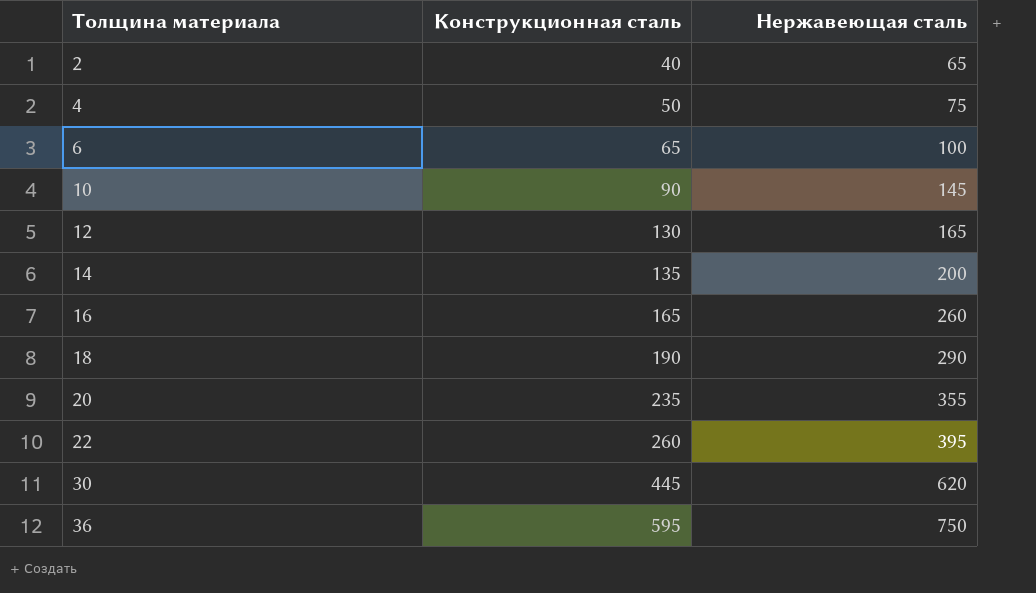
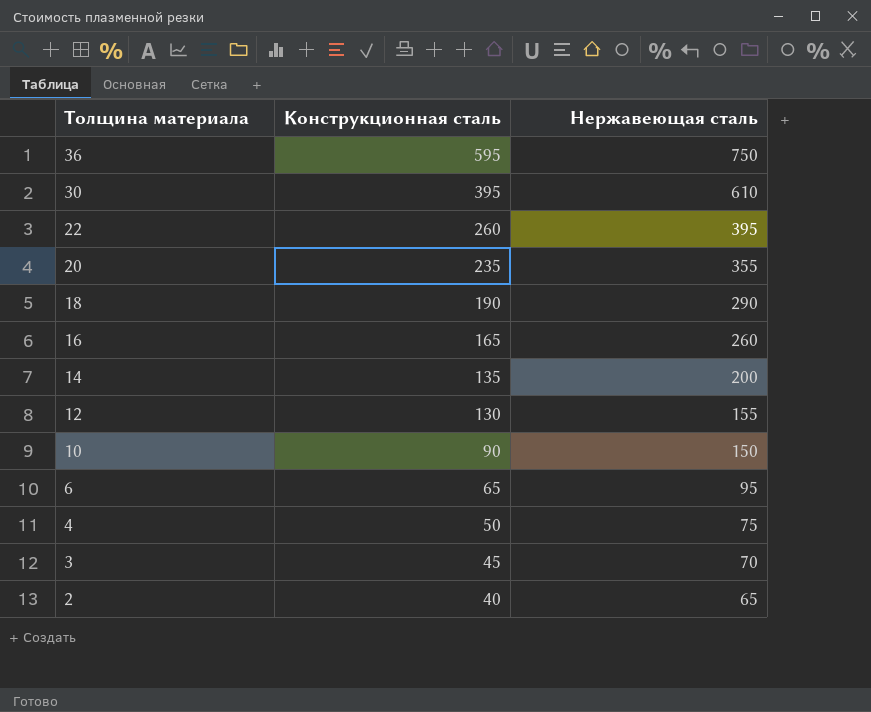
row order: Толщина материала ascending -> Толщина материала descending
30 | Конструкционная сталь: 445 -> 395
30 | Нержавеющая сталь: 620 -> 610
12 | Нержавеющая сталь: 165 -> 155
10 | Нержавеющая сталь: 145 -> 150
6 | Нержавеющая сталь: 100 -> 95
row 3: none -> 45 | 70

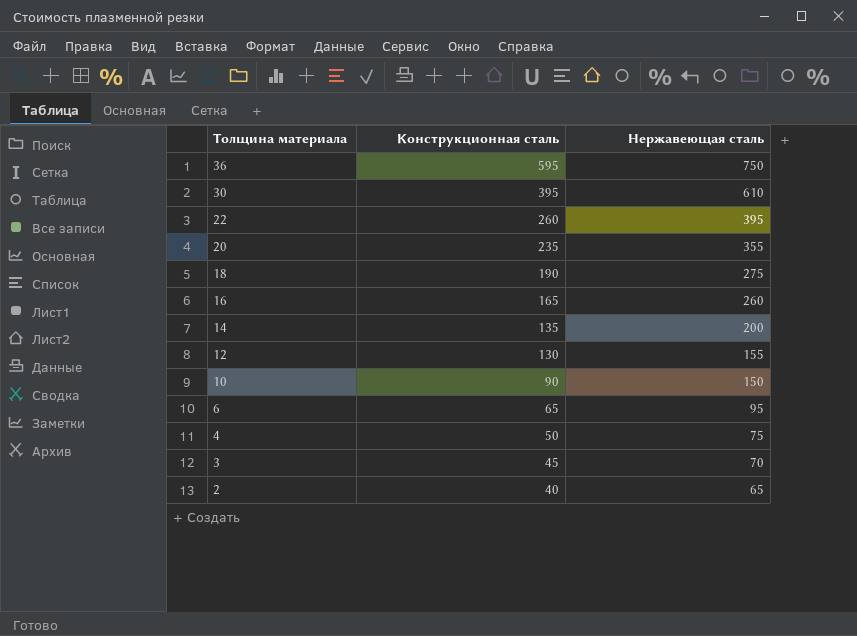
18 | Нержавеющая сталь: 290 -> 275

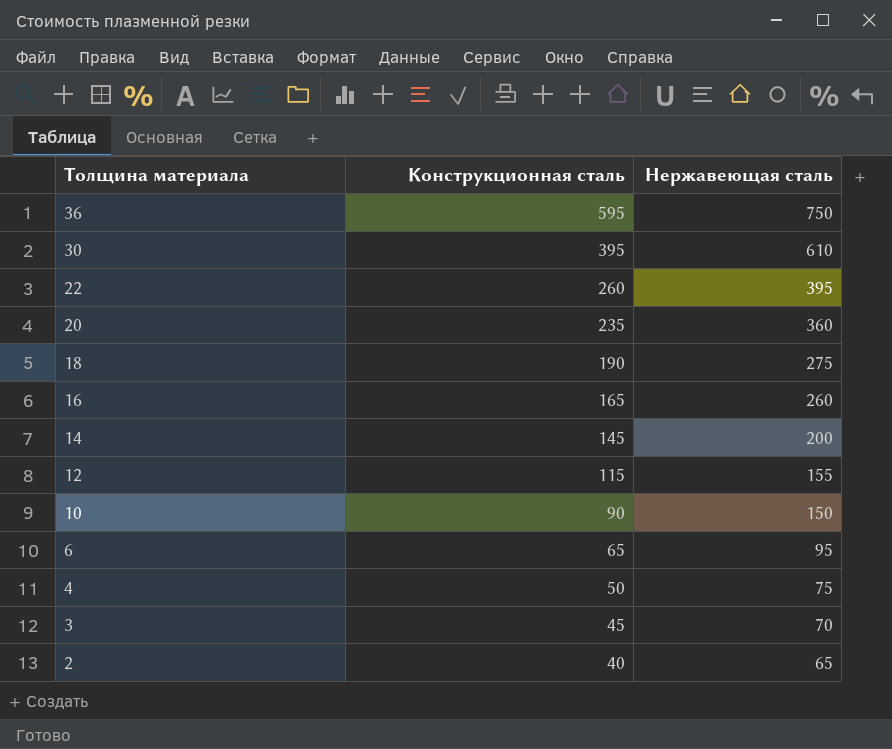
20 | Нержавеющая сталь: 355 -> 360
14 | Конструкционная сталь: 135 -> 145
12 | Конструкционная сталь: 130 -> 115

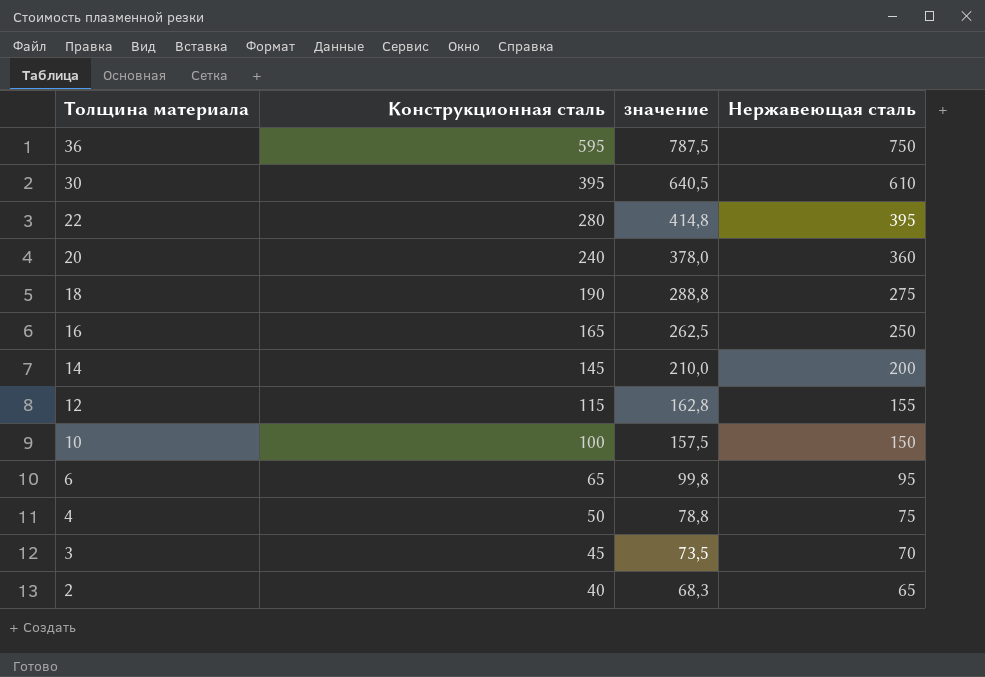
column значение | formula: none -> [Нержавеющая сталь] * 1,05
22 | Конструкционная сталь: 260 -> 280
20 | Конструкционная сталь: 235 -> 240
16 | Нержавеющая сталь: 260 -> 250
10 | Конструкционная сталь: 90 -> 100

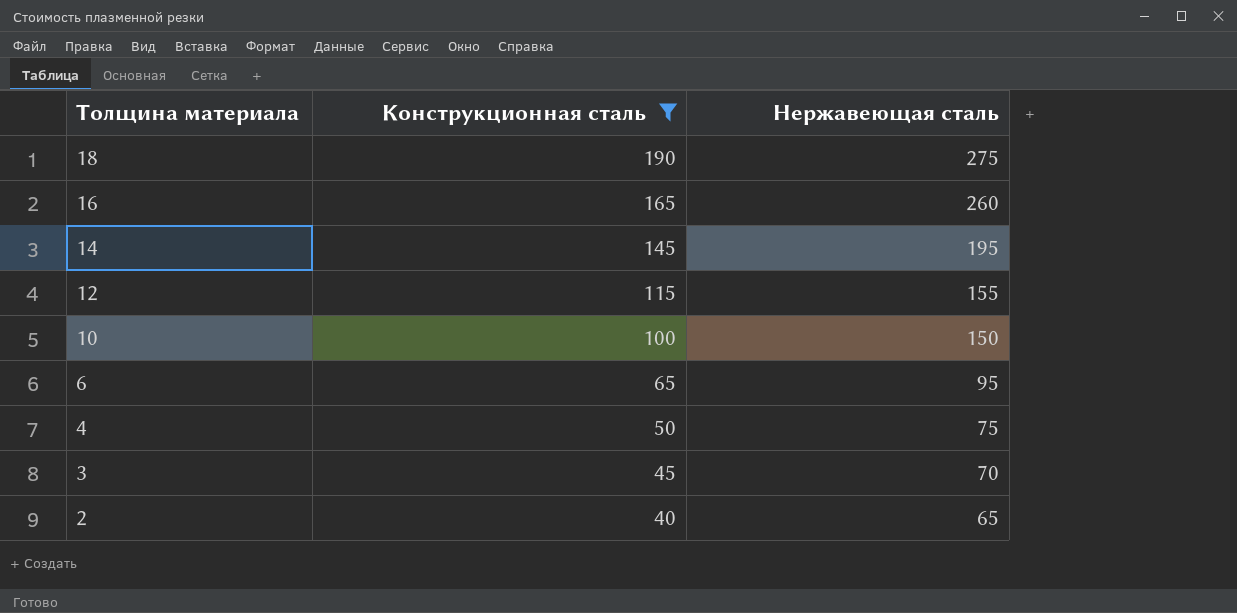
filter: none -> Конструкционная сталь <= 190
column значение | formula: [Нержавеющая сталь] * 1,05 -> none
16 | Нержавеющая сталь: 250 -> 260
14 | Нержавеющая сталь: 200 -> 195

